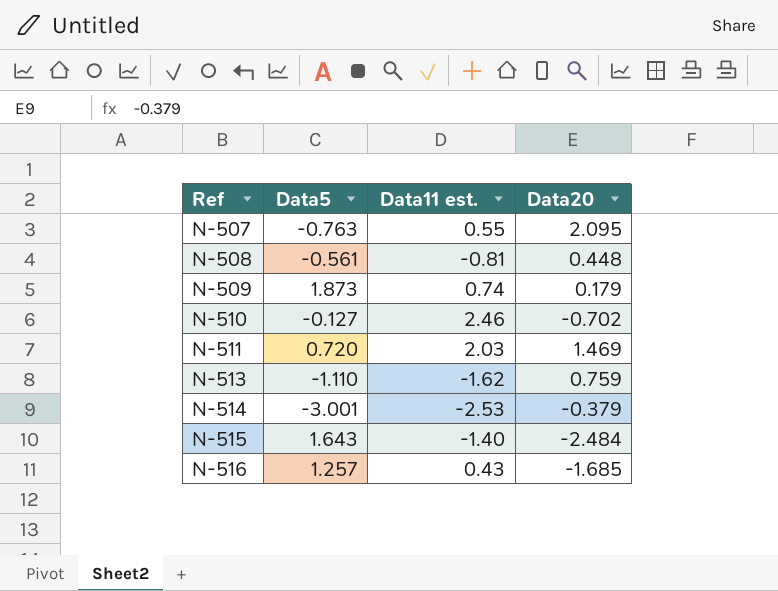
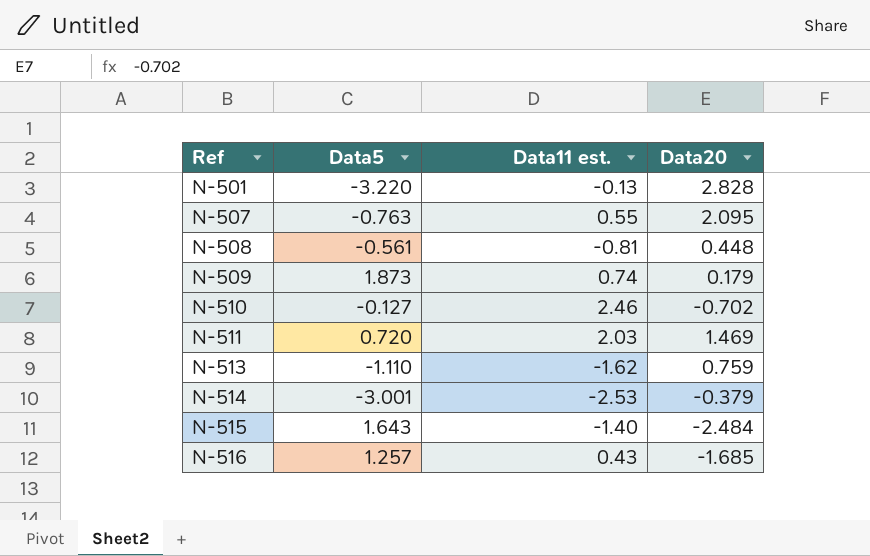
row N-501: none -> -3.220 | -0.13 | 2.828

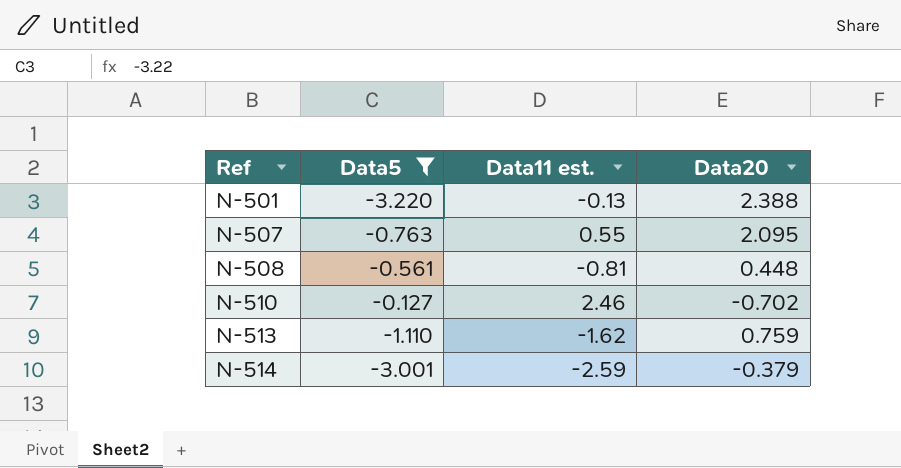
filter: none -> Data5 <= -0.127
N-501 | Data20: 2.828 -> 2.388
N-514 | Data11 est.: -2.53 -> -2.59

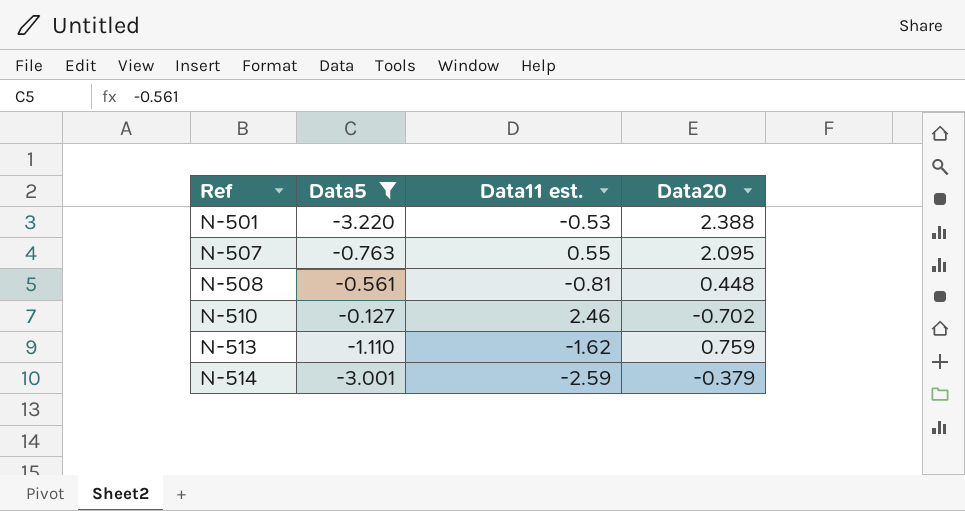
N-501 | Data11 est.: -0.13 -> -0.53

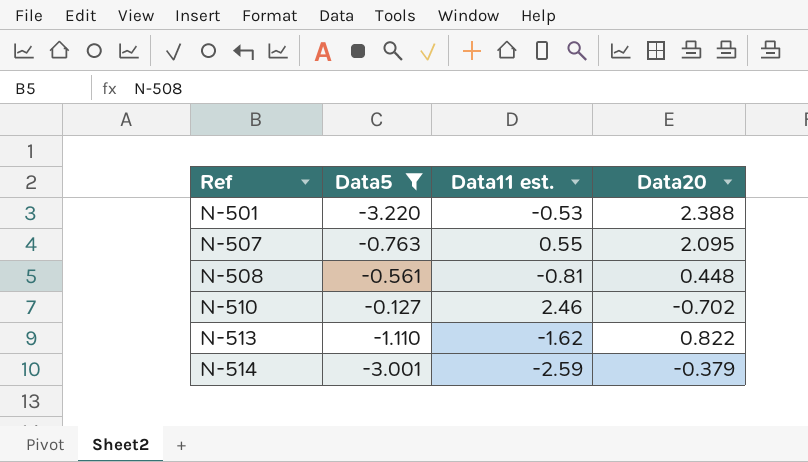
N-513 | Data20: 0.759 -> 0.822

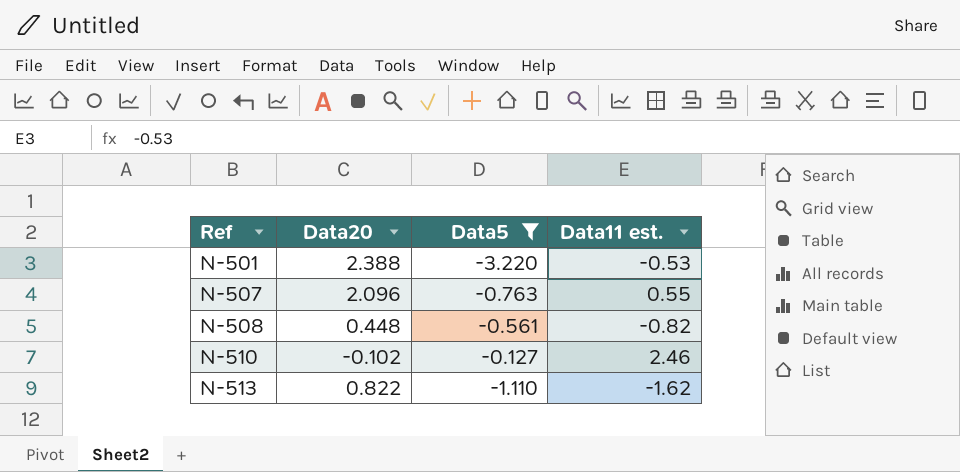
column Data20 | position: 4 -> 2
row N-514: -3.001 | -2.59 | -0.379 -> none
N-507 | Data20: 2.095 -> 2.096
N-508 | Data11 est.: -0.81 -> -0.82
N-510 | Data20: -0.702 -> -0.102

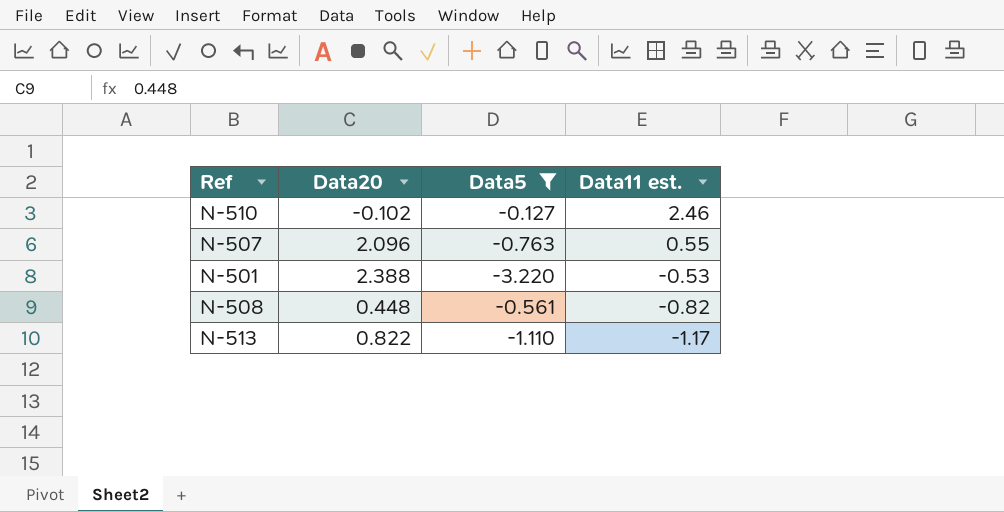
row order: Ref ascending -> Data11 est. descending
N-513 | Data11 est.: -1.62 -> -1.17

